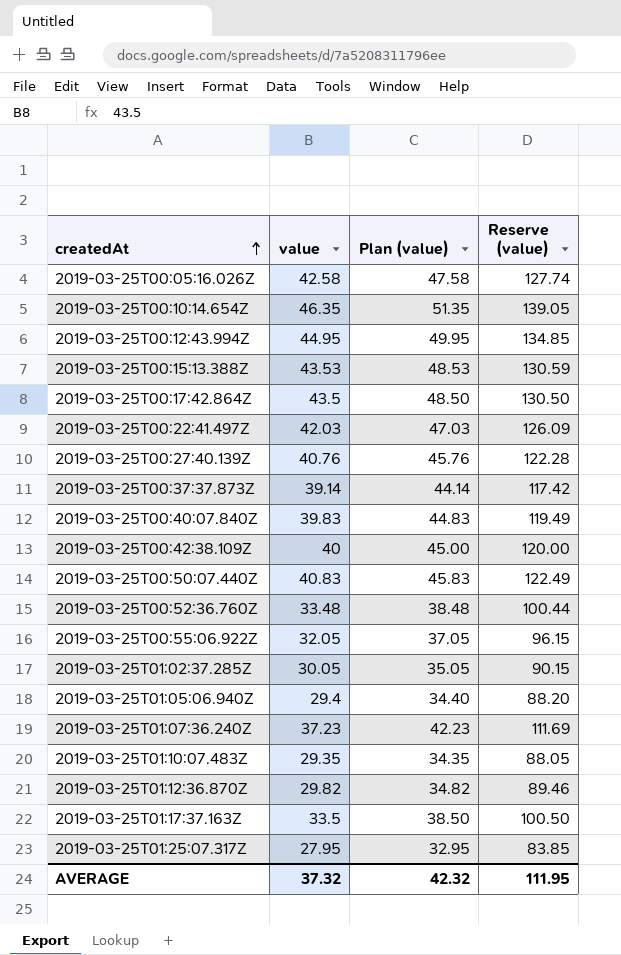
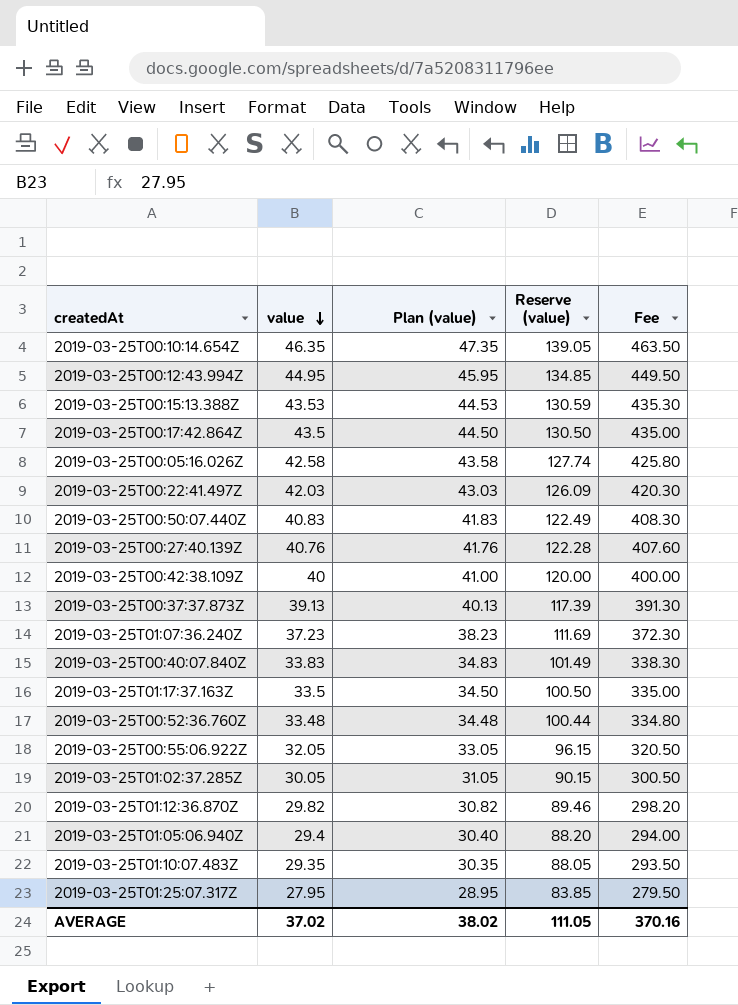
row order: createdAt ascending -> value descending
column Plan (value) | formula: [value] + 5 -> [value] + 1
column Fee | formula: none -> [value] * 10
2019-03-25T00:37:37.873Z | value: 39.14 -> 39.13
2019-03-25T00:37:37.873Z | Reserve (value): 117.42 -> 117.39
2019-03-25T00:40:07.840Z | value: 39.83 -> 33.83
2019-03-25T00:40:07.840Z | Reserve (value): 119.49 -> 101.49
AVERAGE | value: 37.32 -> 37.02
AVERAGE | Plan (value): 42.32 -> 38.02
AVERAGE | Reserve (value): 111.95 -> 111.05

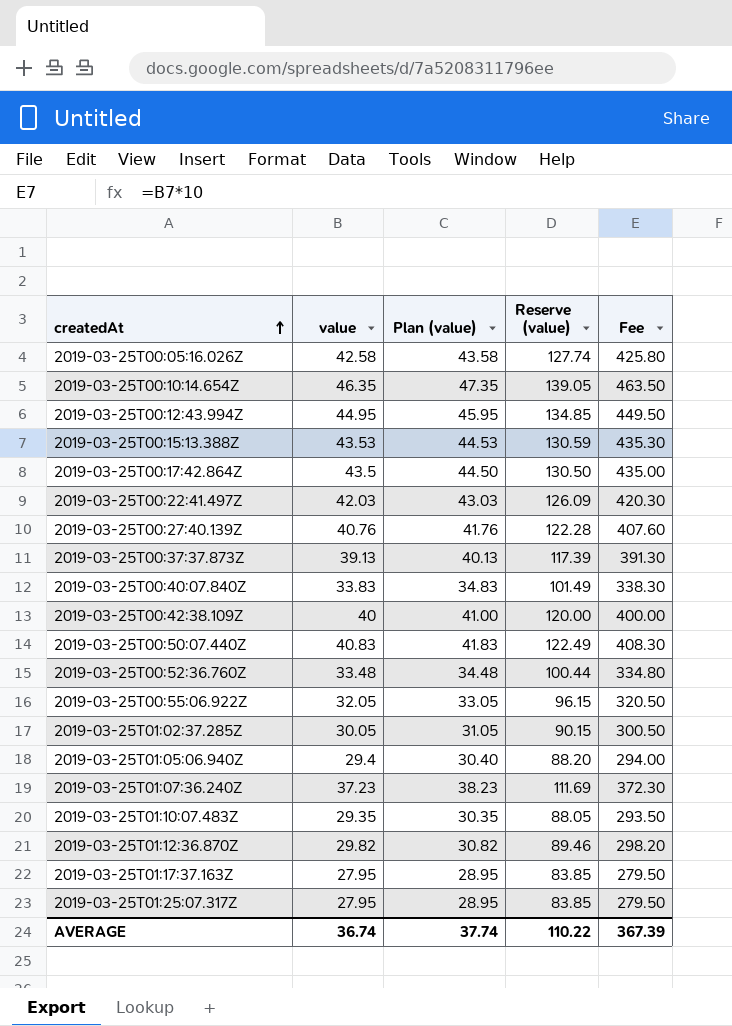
row order: value descending -> createdAt ascending
2019-03-25T01:17:37.163Z | value: 33.5 -> 27.95
2019-03-25T01:17:37.163Z | Plan (value): 34.50 -> 28.95
2019-03-25T01:17:37.163Z | Reserve (value): 100.50 -> 83.85
2019-03-25T01:17:37.163Z | Fee: 335.00 -> 279.50
AVERAGE | value: 37.02 -> 36.74
AVERAGE | Plan (value): 38.02 -> 37.74
AVERAGE | Reserve (value): 111.05 -> 110.22
AVERAGE | Fee: 370.16 -> 367.39

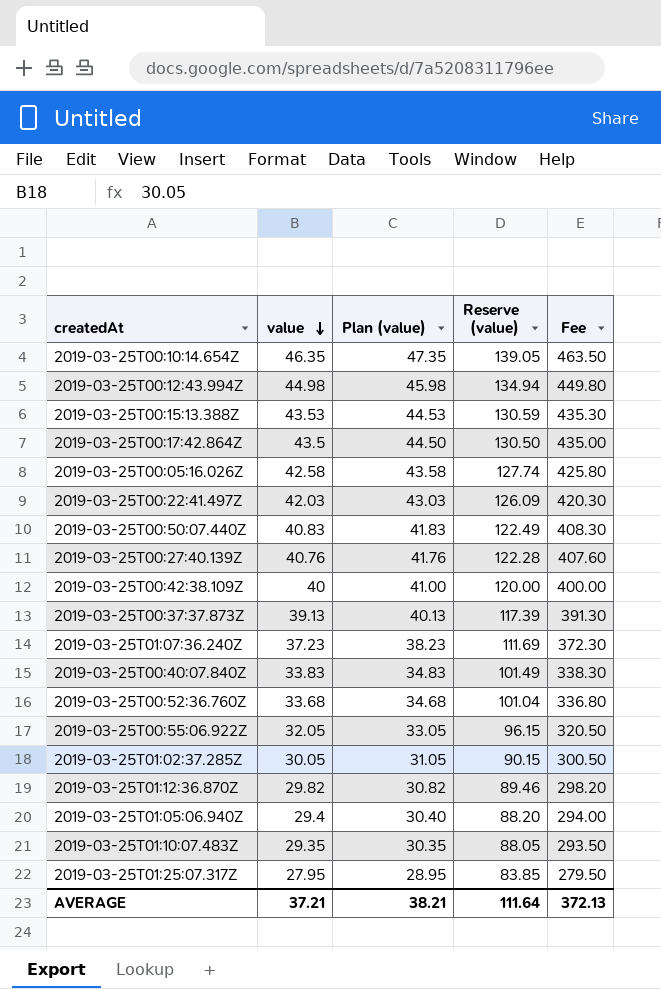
row order: createdAt ascending -> value descending
row 2019-03-25T01:17:37.163Z: 27.95 | 28.95 | 83.85 | 279.50 -> none
2019-03-25T00:12:43.994Z | value: 44.95 -> 44.98
2019-03-25T00:12:43.994Z | Plan (value): 45.95 -> 45.98
2019-03-25T00:12:43.994Z | Reserve (value): 134.85 -> 134.94
2019-03-25T00:12:43.994Z | Fee: 449.50 -> 449.80
2019-03-25T00:52:36.760Z | value: 33.48 -> 33.68
2019-03-25T00:52:36.760Z | Plan (value): 34.48 -> 34.68
2019-03-25T00:52:36.760Z | Reserve (value): 100.44 -> 101.04
2019-03-25T00:52:36.760Z | Fee: 334.80 -> 336.80
AVERAGE | value: 36.74 -> 37.21
AVERAGE | Plan (value): 37.74 -> 38.21
AVERAGE | Reserve (value): 110.22 -> 111.64
AVERAGE | Fee: 367.39 -> 372.13

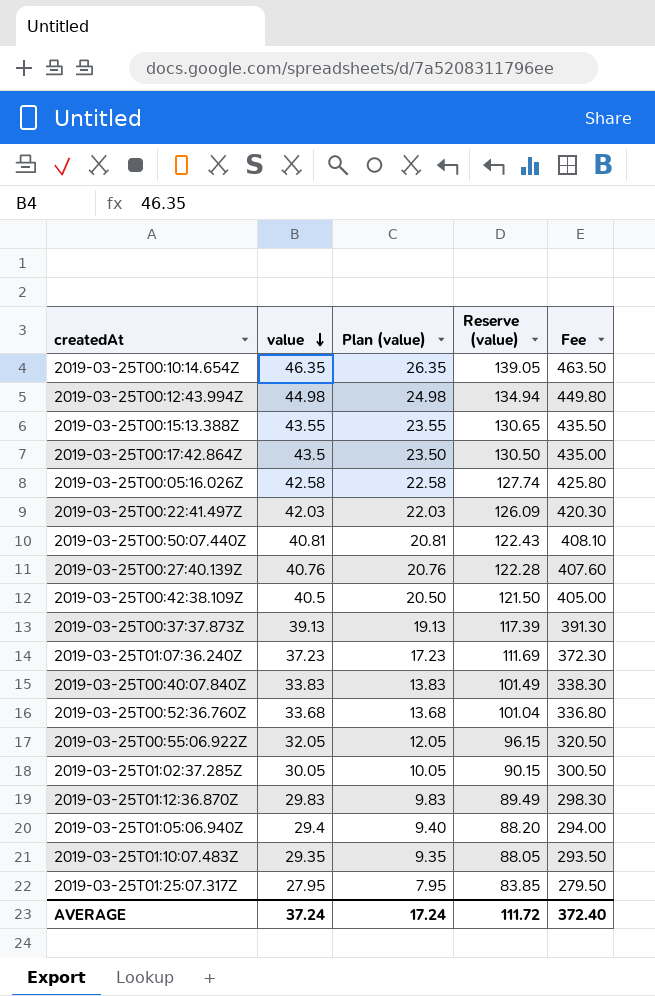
column Plan (value) | formula: [value] + 1 -> [value] - 20
2019-03-25T00:15:13.388Z | value: 43.53 -> 43.55
2019-03-25T00:15:13.388Z | Reserve (value): 130.59 -> 130.65
2019-03-25T00:15:13.388Z | Fee: 435.30 -> 435.50
2019-03-25T00:50:07.440Z | value: 40.83 -> 40.81
2019-03-25T00:50:07.440Z | Reserve (value): 122.49 -> 122.43
2019-03-25T00:50:07.440Z | Fee: 408.30 -> 408.10
2019-03-25T00:42:38.109Z | value: 40 -> 40.5
2019-03-25T00:42:38.109Z | Reserve (value): 120.00 -> 121.50
2019-03-25T00:42:38.109Z | Fee: 400.00 -> 405.00
2019-03-25T01:12:36.870Z | value: 29.82 -> 29.83
2019-03-25T01:12:36.870Z | Reserve (value): 89.46 -> 89.49
2019-03-25T01:12:36.870Z | Fee: 298.20 -> 298.30
AVERAGE | value: 37.21 -> 37.24
AVERAGE | Plan (value): 38.21 -> 17.24
AVERAGE | Reserve (value): 111.64 -> 111.72
AVERAGE | Fee: 372.13 -> 372.40

